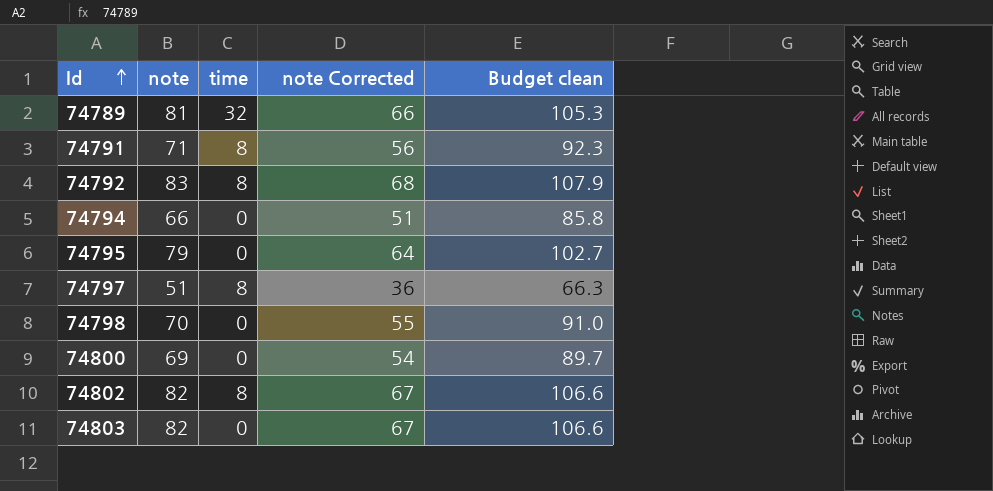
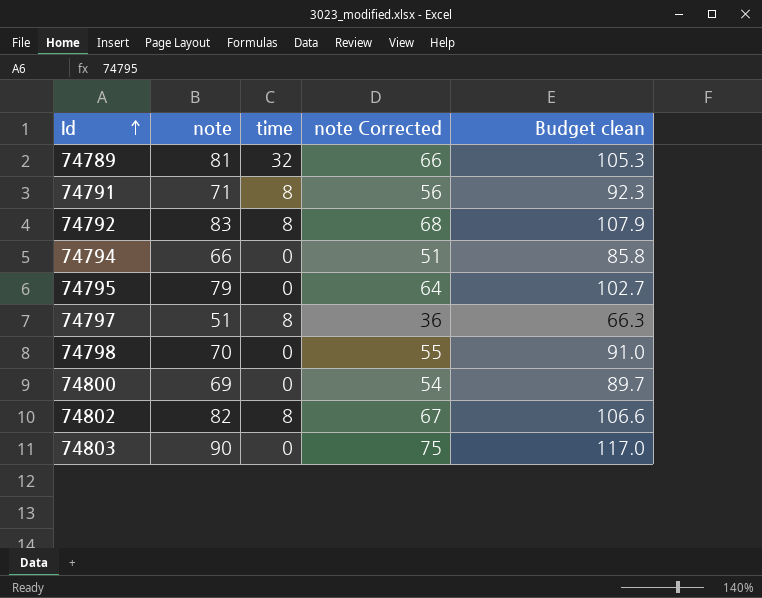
74803 | note: 82 -> 90
74803 | note Corrected: 67 -> 75
74803 | Budget clean: 106.6 -> 117.0

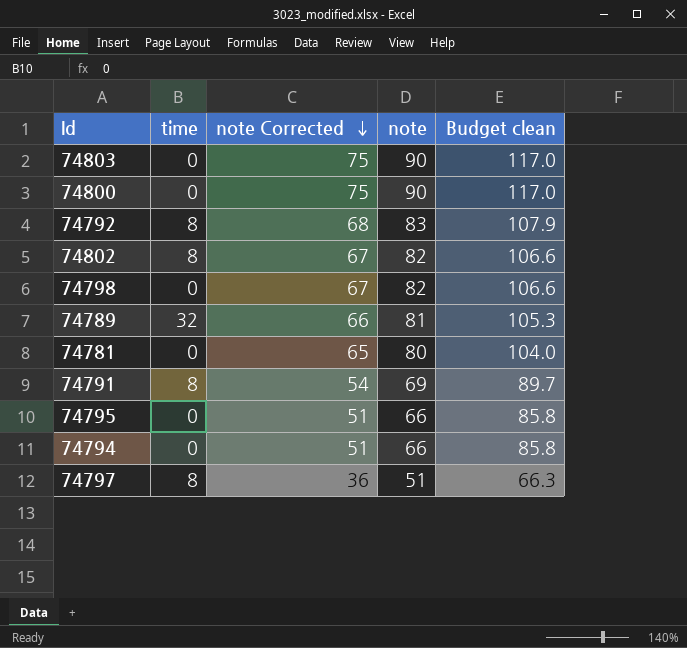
row order: Id ascending -> note Corrected descending
column note | position: 2 -> 4
74800 | note Corrected: 54 -> 75
74800 | note: 69 -> 90
74800 | Budget clean: 89.7 -> 117.0
74798 | note Corrected: 55 -> 67
74798 | note: 70 -> 82
74798 | Budget clean: 91.0 -> 106.6
row 74781: none -> 0 | 65 | 80 | 104.0
74791 | note Corrected: 56 -> 54
74791 | note: 71 -> 69
74791 | Budget clean: 92.3 -> 89.7
74795 | note Corrected: 64 -> 51
74795 | note: 79 -> 66
74795 | Budget clean: 102.7 -> 85.8

